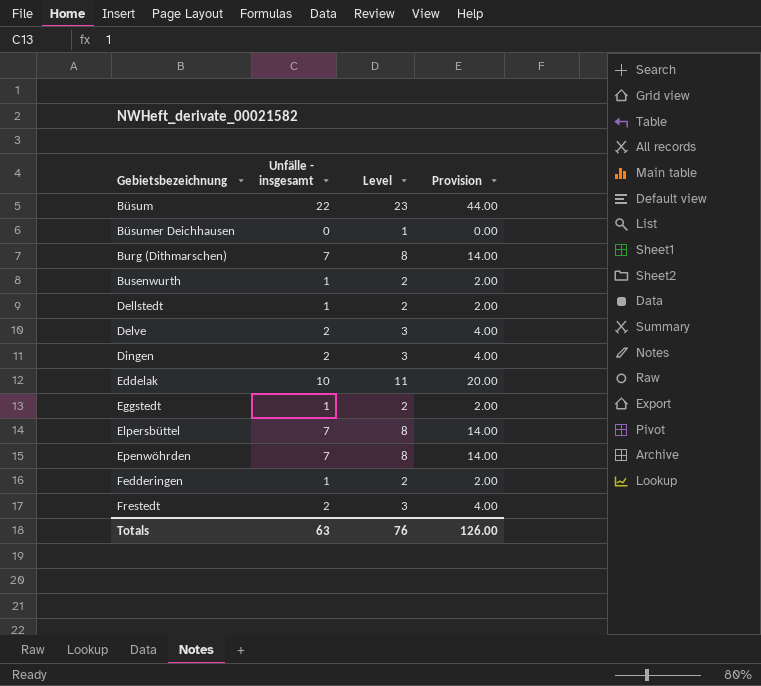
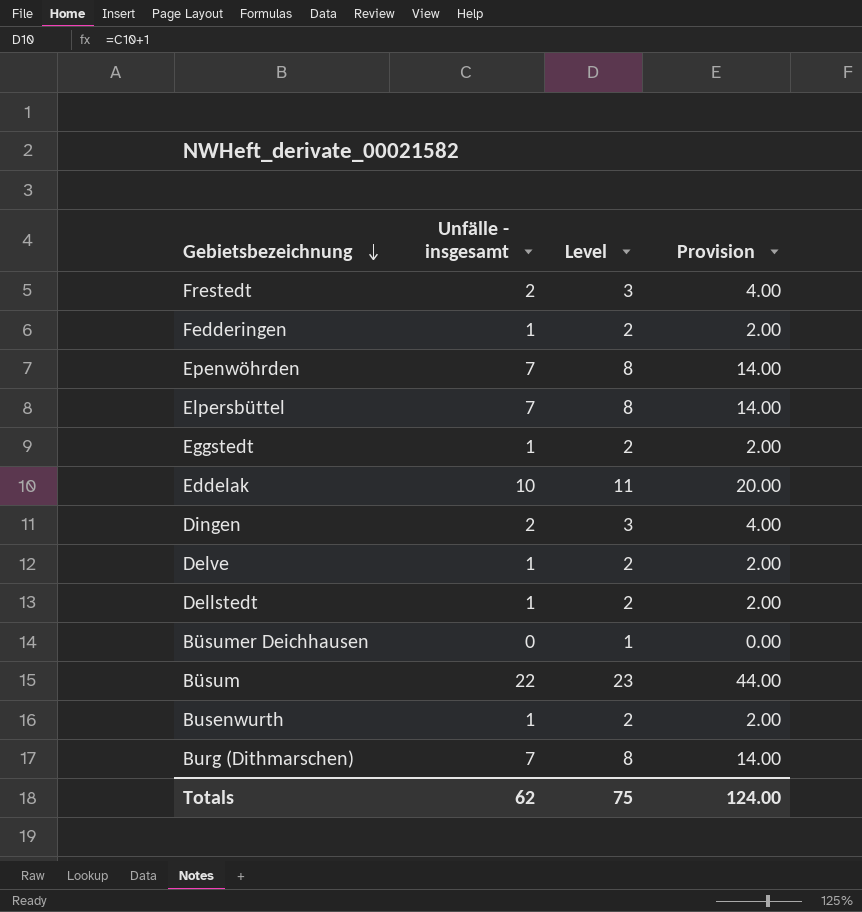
row order: none -> Gebietsbezeichnung descending
Delve | Unfälle - insgesamt: 2 -> 1
Delve | Level: 3 -> 2
Delve | Provision: 4.00 -> 2.00
Totals | Unfälle - insgesamt: 63 -> 62
Totals | Level: 76 -> 75
Totals | Provision: 126.00 -> 124.00

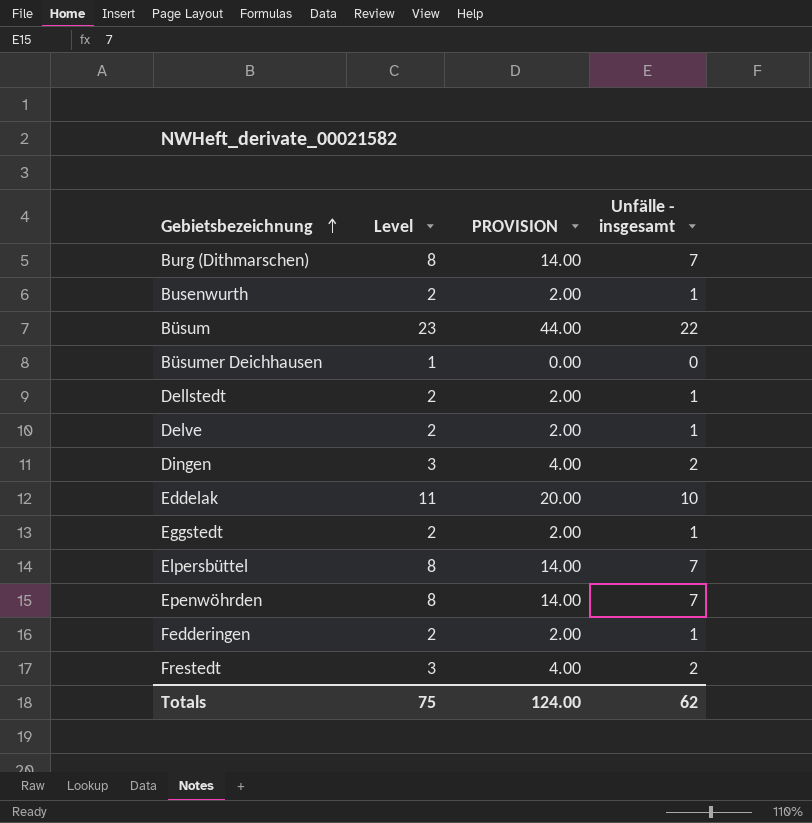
row order: Gebietsbezeichnung descending -> Gebietsbezeichnung ascending
column name: Provision -> PROVISION
column Unfälle - insgesamt | position: 2 -> 4

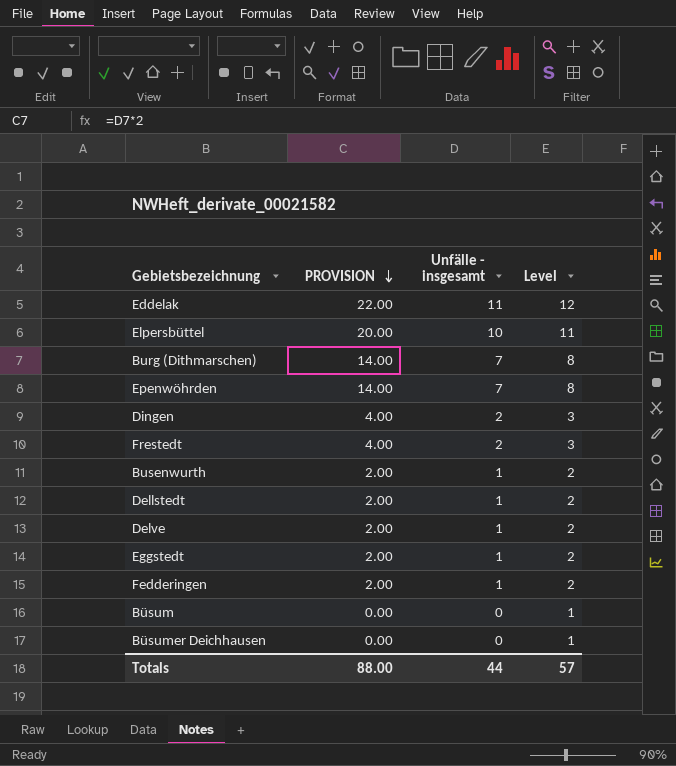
row order: Gebietsbezeichnung ascending -> PROVISION descending
column Level | position: 2 -> 4
Eddelak | PROVISION: 20.00 -> 22.00
Eddelak | Unfälle - insgesamt: 10 -> 11
Eddelak | Level: 11 -> 12
Elpersbüttel | PROVISION: 14.00 -> 20.00
Elpersbüttel | Unfälle - insgesamt: 7 -> 10
Elpersbüttel | Level: 8 -> 11
Büsum | PROVISION: 44.00 -> 0.00
Büsum | Unfälle - insgesamt: 22 -> 0
Büsum | Level: 23 -> 1
Totals | PROVISION: 124.00 -> 88.00
Totals | Unfälle - insgesamt: 62 -> 44
Totals | Level: 75 -> 57

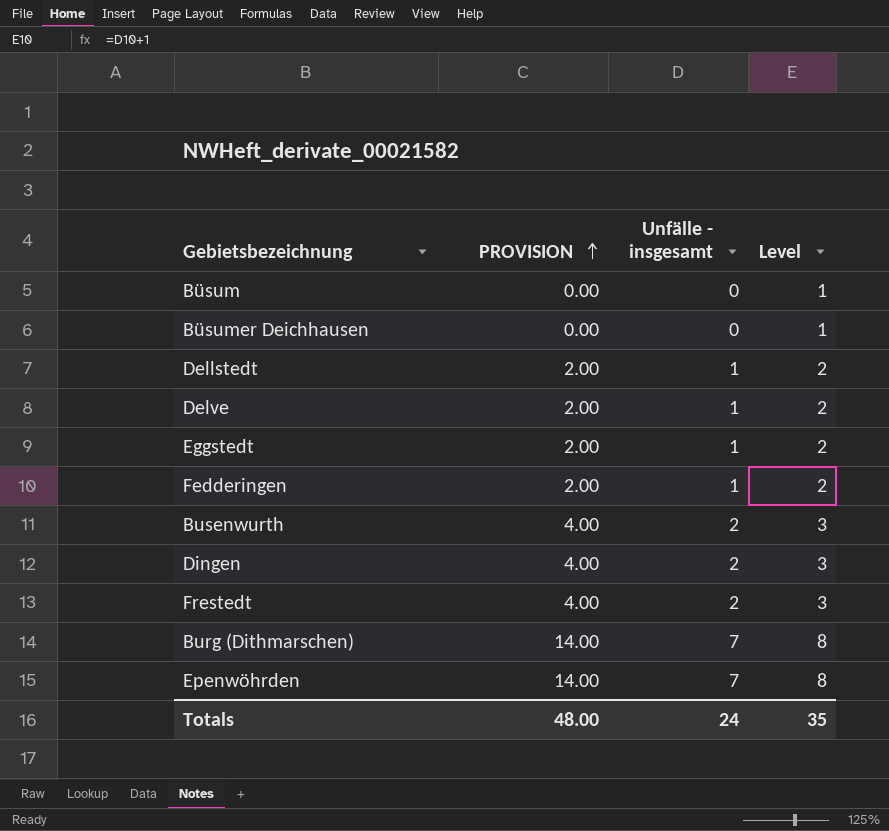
row order: PROVISION descending -> PROVISION ascending
row Eddelak: 22.00 | 11 | 12 -> none
row Elpersbüttel: 20.00 | 10 | 11 -> none
Busenwurth | PROVISION: 2.00 -> 4.00
Busenwurth | Unfälle - insgesamt: 1 -> 2
Busenwurth | Level: 2 -> 3
Totals | PROVISION: 88.00 -> 48.00
Totals | Unfälle - insgesamt: 44 -> 24
Totals | Level: 57 -> 35

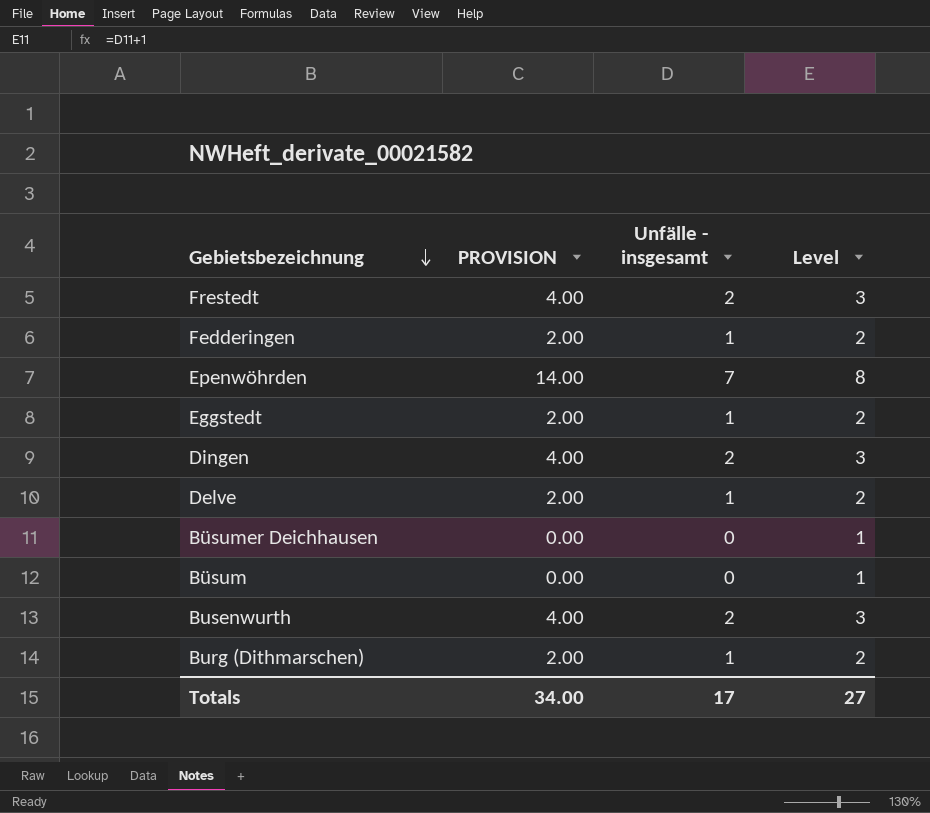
row order: PROVISION ascending -> Gebietsbezeichnung descending
row Dellstedt: 2.00 | 1 | 2 -> none
Burg (Dithmarschen) | PROVISION: 14.00 -> 2.00
Burg (Dithmarschen) | Unfälle - insgesamt: 7 -> 1
Burg (Dithmarschen) | Level: 8 -> 2
Totals | PROVISION: 48.00 -> 34.00
Totals | Unfälle - insgesamt: 24 -> 17
Totals | Level: 35 -> 27

